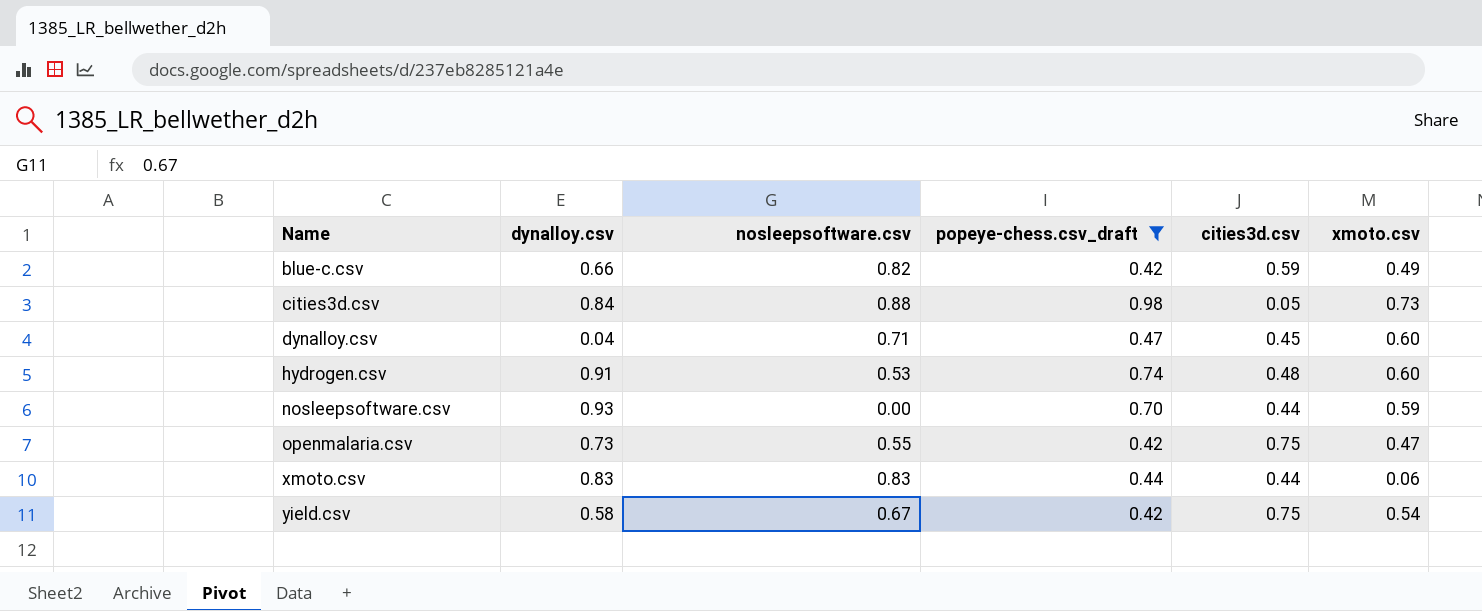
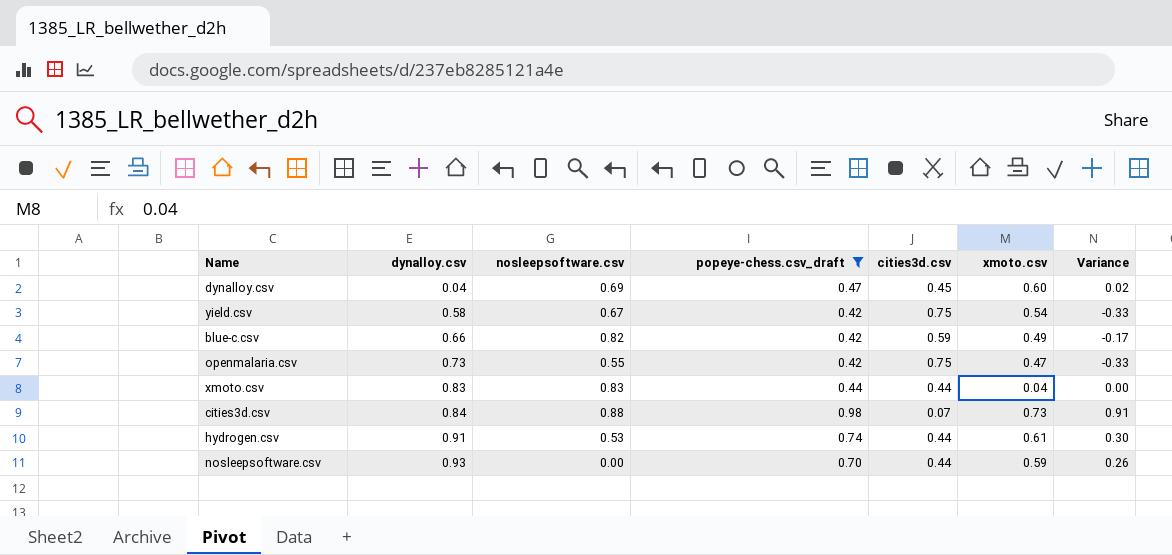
row order: Name ascending -> dynalloy.csv ascending
column Variance | formula: none -> [popeye-chess.csv_draft] - [cities3d.csv]
dynalloy.csv | nosleepsoftware.csv: 0.71 -> 0.69
xmoto.csv | xmoto.csv: 0.06 -> 0.04
cities3d.csv | cities3d.csv: 0.05 -> 0.07
hydrogen.csv | cities3d.csv: 0.48 -> 0.44
hydrogen.csv | xmoto.csv: 0.60 -> 0.61

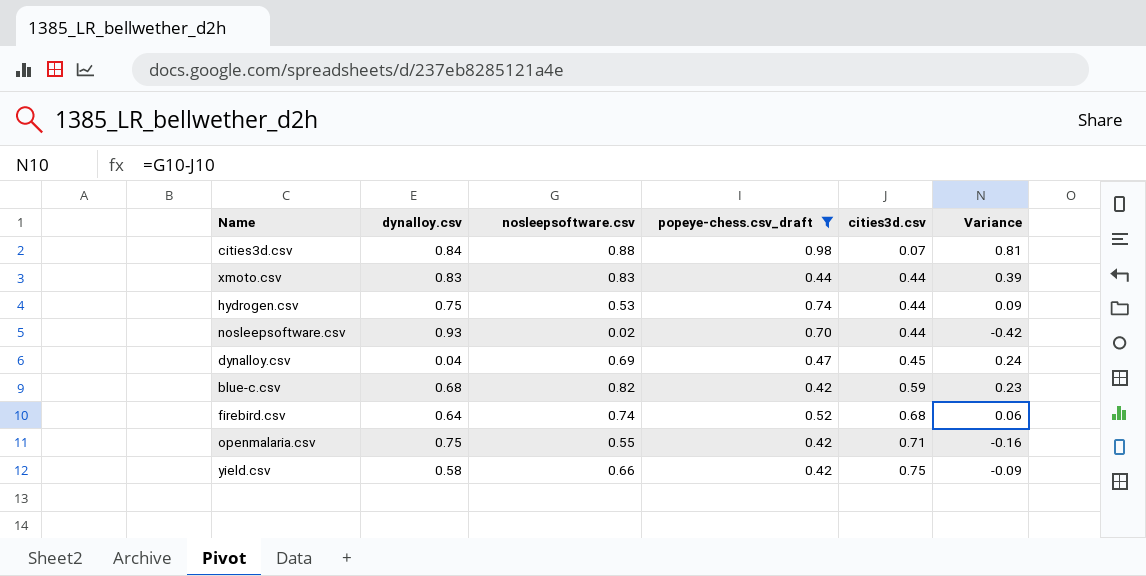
row order: dynalloy.csv ascending -> cities3d.csv ascending
column xmoto.csv | position: 6 -> none
column Variance | formula: [popeye-chess.csv_draft] - [cities3d.csv] -> [nosleepsoftware.csv] - [cities3d.csv]
hydrogen.csv | dynalloy.csv: 0.91 -> 0.75
nosleepsoftware.csv | nosleepsoftware.csv: 0.00 -> 0.02
blue-c.csv | dynalloy.csv: 0.66 -> 0.68
row firebird.csv: none -> 0.64 | 0.74 | 0.52 | 0.68 | 0.06
openmalaria.csv | dynalloy.csv: 0.73 -> 0.75
openmalaria.csv | cities3d.csv: 0.75 -> 0.71
yield.csv | nosleepsoftware.csv: 0.67 -> 0.66

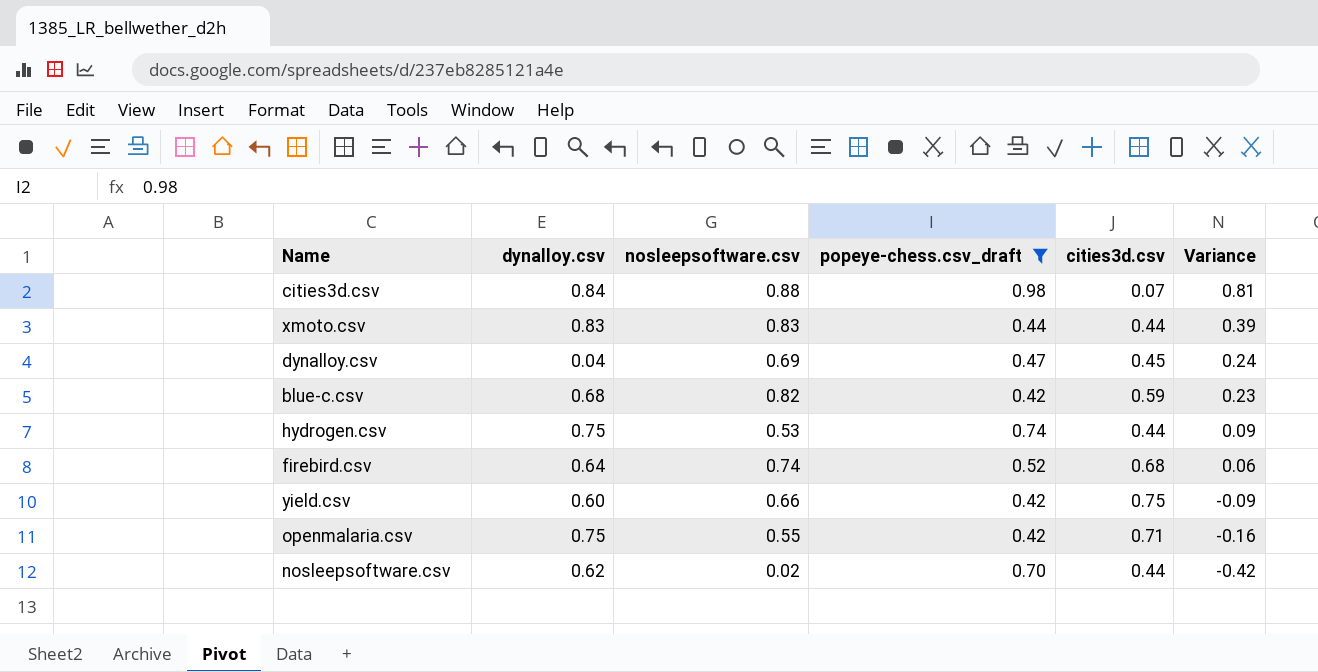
row order: cities3d.csv ascending -> Variance descending
yield.csv | dynalloy.csv: 0.58 -> 0.60
nosleepsoftware.csv | dynalloy.csv: 0.93 -> 0.62

